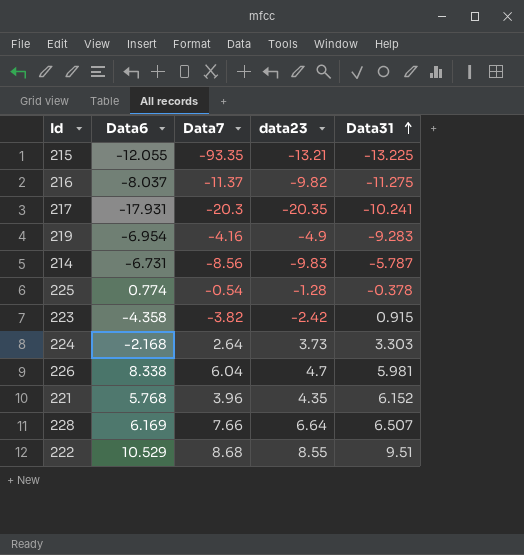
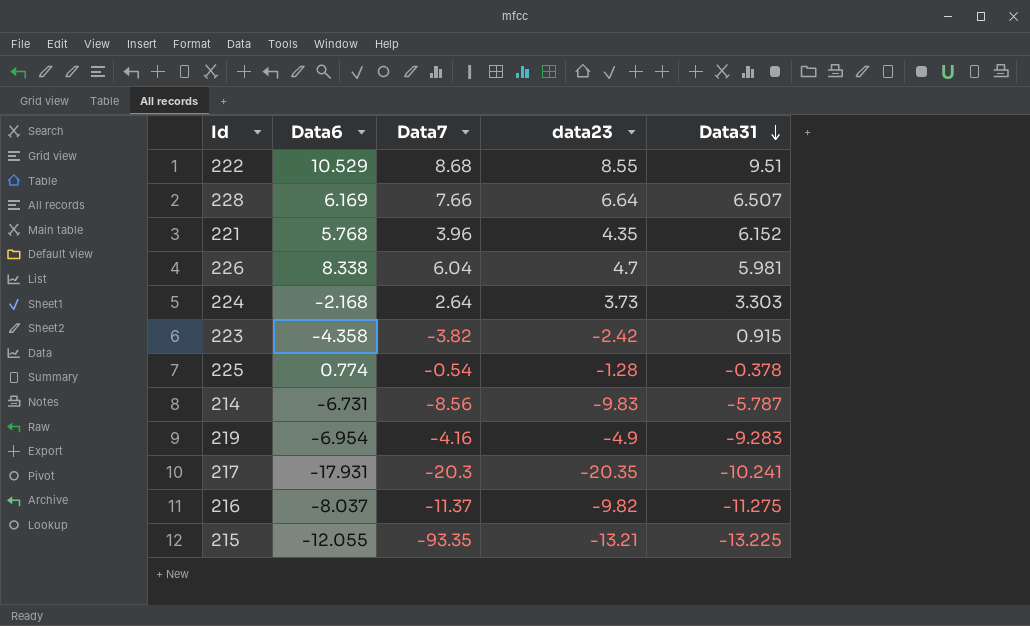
row order: Data31 ascending -> Data31 descending

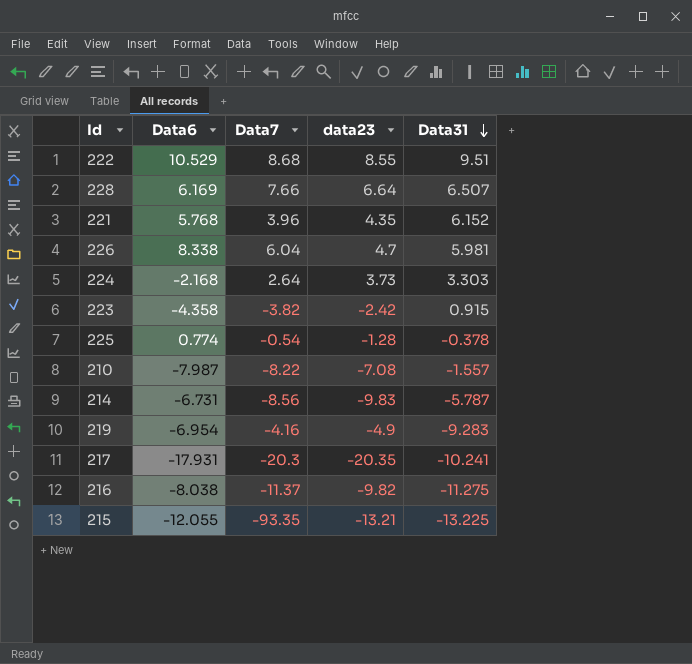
row 210: none -> -7.987 | -8.22 | -7.08 | -1.557
216 | Data6: -8.037 -> -8.038

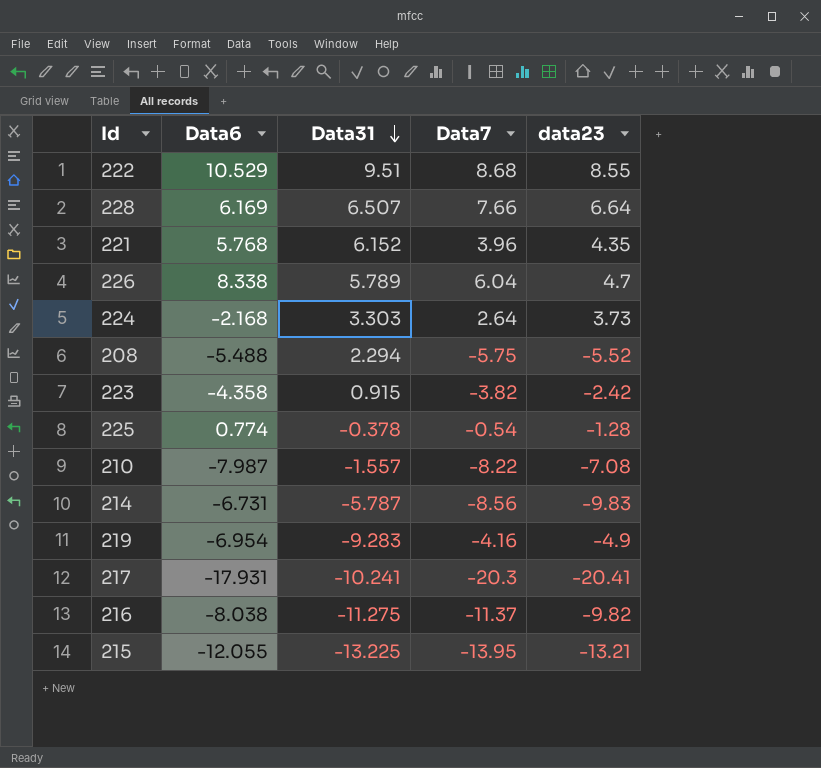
column Data31 | position: 5 -> 3
226 | Data31: 5.981 -> 5.789
row 208: none -> -5.488 | 2.294 | -5.75 | -5.52
217 | data23: -20.35 -> -20.41
215 | Data7: -93.35 -> -13.95

